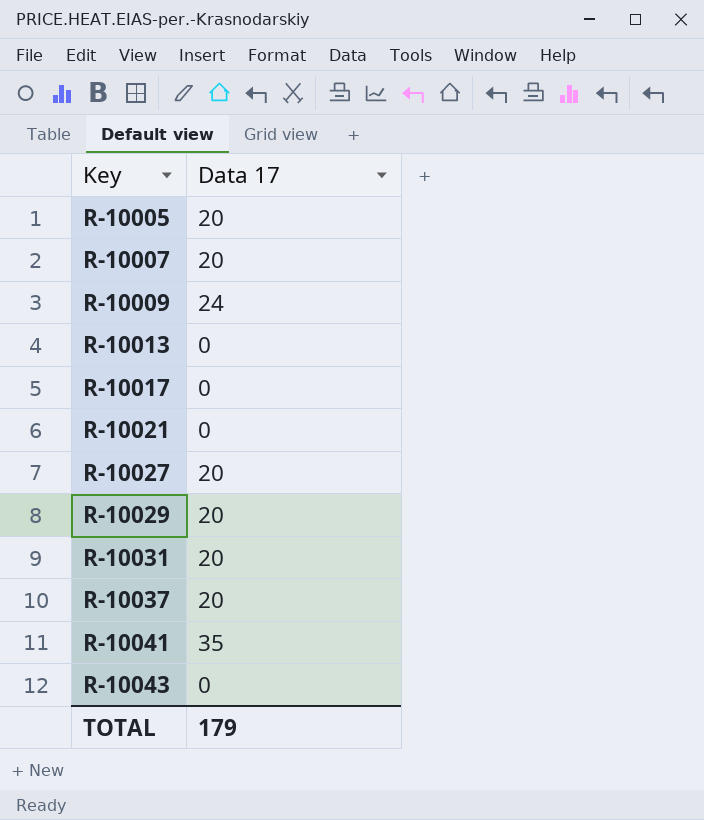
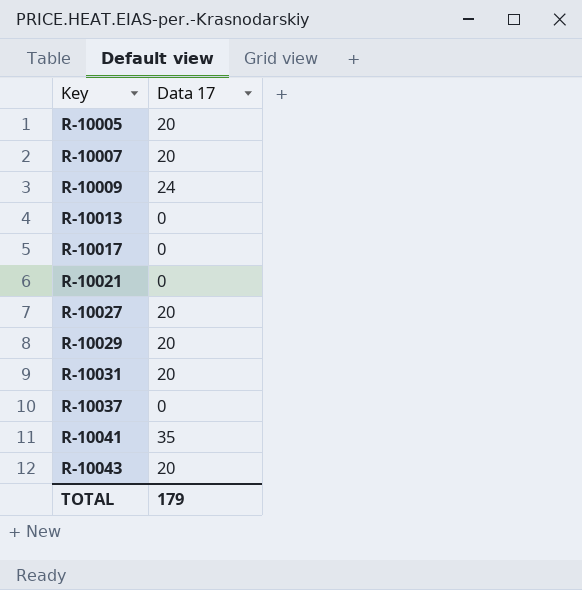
R-10037 | Data 17: 20 -> 0
R-10043 | Data 17: 0 -> 20

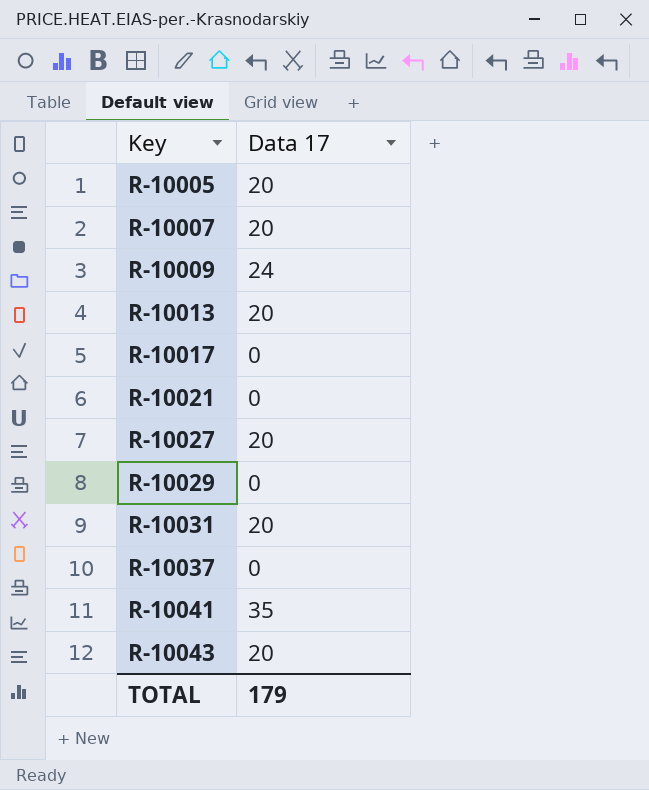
R-10013 | Data 17: 0 -> 20
R-10029 | Data 17: 20 -> 0

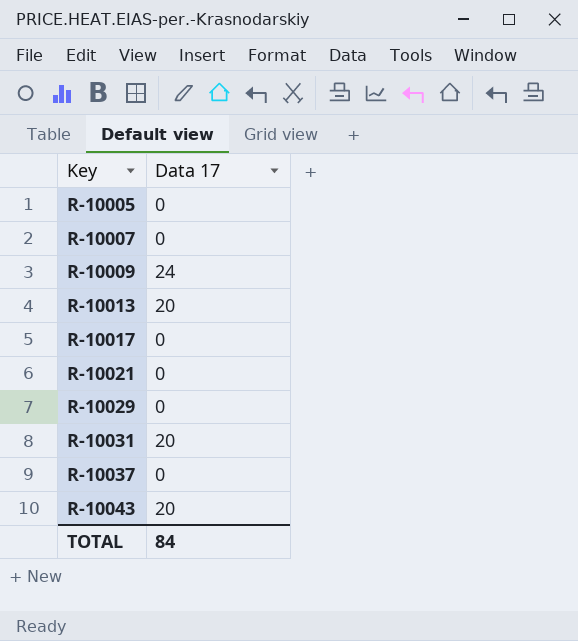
row R-10027: 20 -> none
row R-10041: 35 -> none
R-10005 | Data 17: 20 -> 0
R-10007 | Data 17: 20 -> 0
TOTAL | Data 17: 179 -> 84

